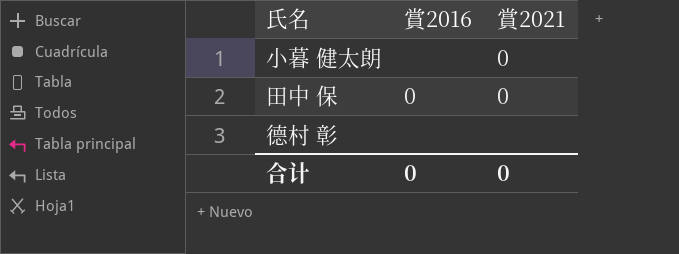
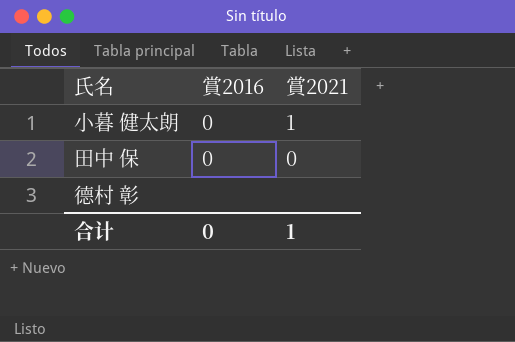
小暮 健太朗 | 賞2016: none -> 0
小暮 健太朗 | 賞2021: 0 -> 1
合计 | 賞2021: 0 -> 1

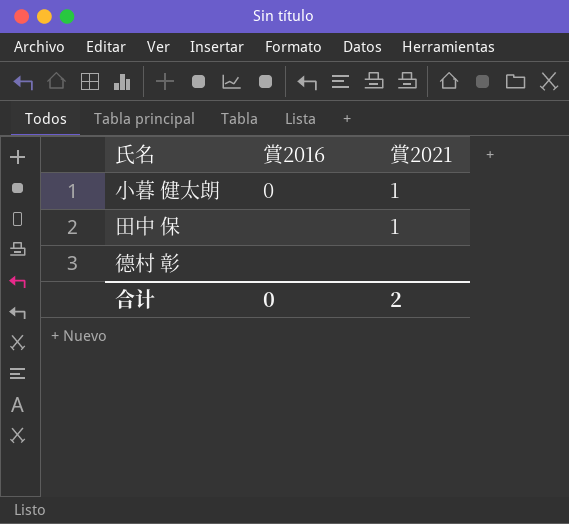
田中 保 | 賞2016: 0 -> none
田中 保 | 賞2021: 0 -> 1
合计 | 賞2021: 1 -> 2

